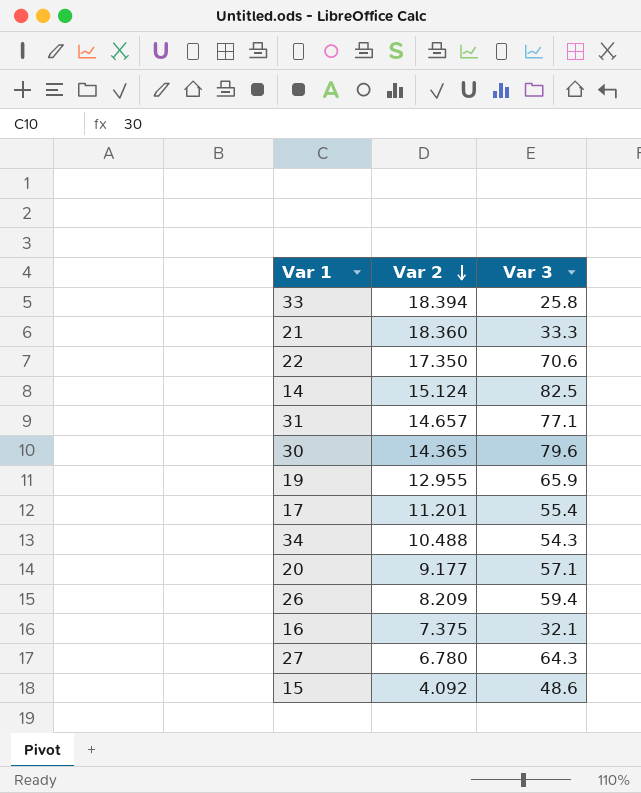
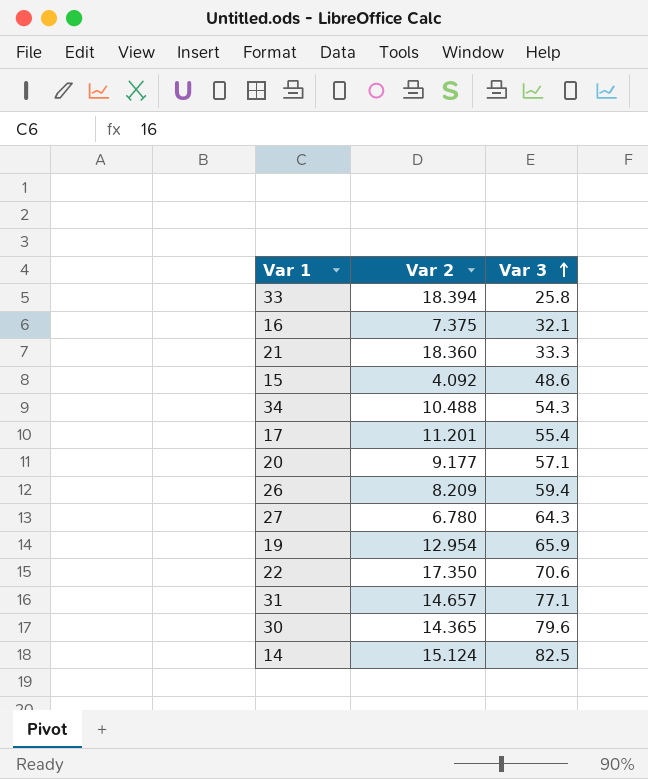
row order: Var 2 descending -> Var 3 ascending
19 | Var 2: 12.955 -> 12.954

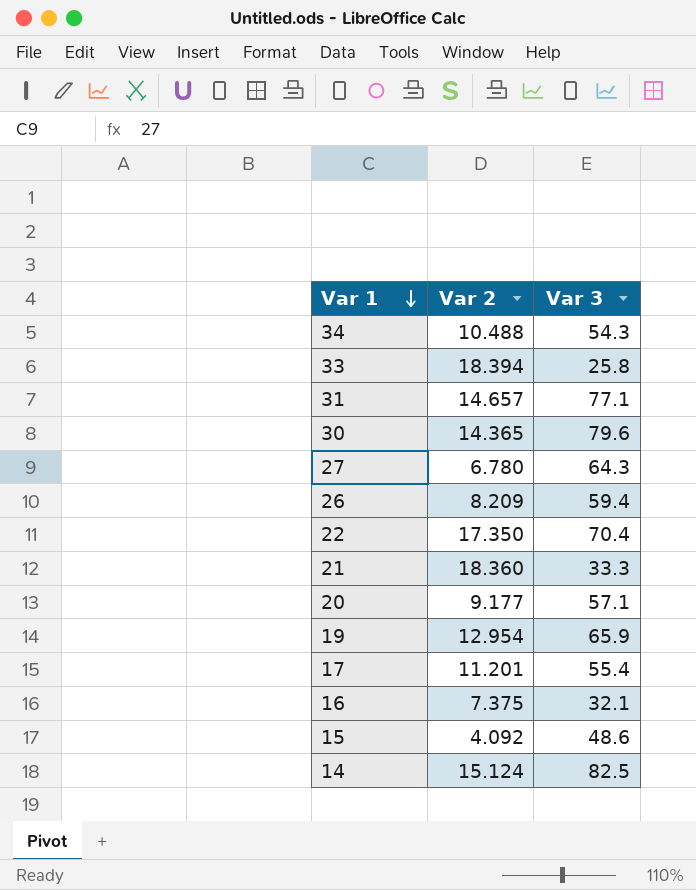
row order: Var 3 ascending -> Var 1 descending
22 | Var 3: 70.6 -> 70.4

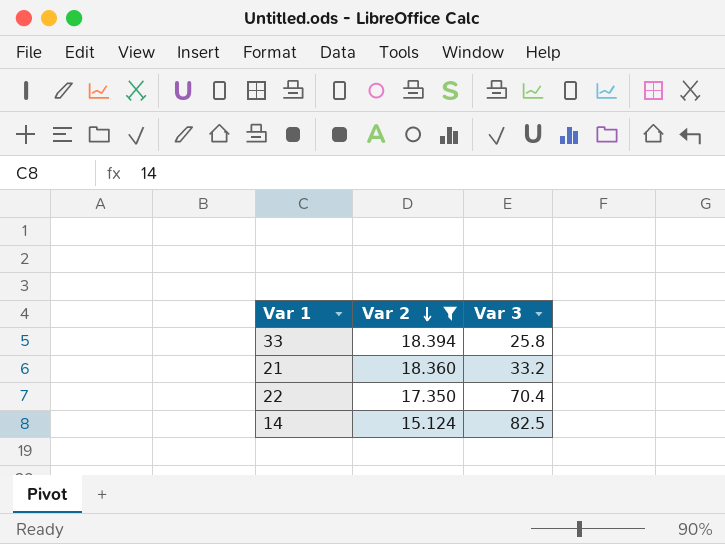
filter: none -> Var 2 >= 15.124
row order: Var 1 descending -> Var 2 descending
21 | Var 3: 33.3 -> 33.2

